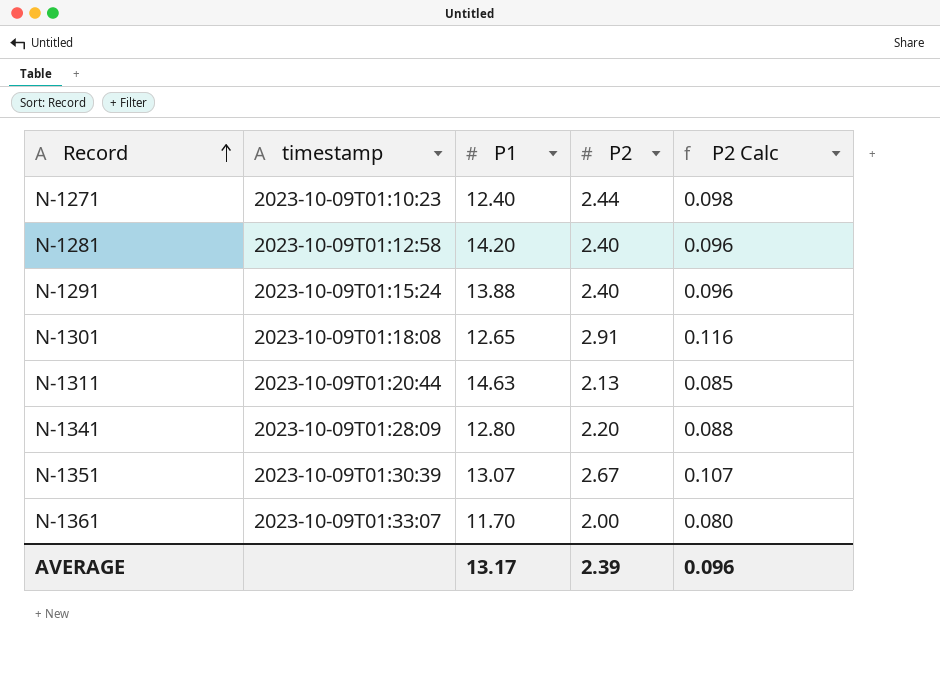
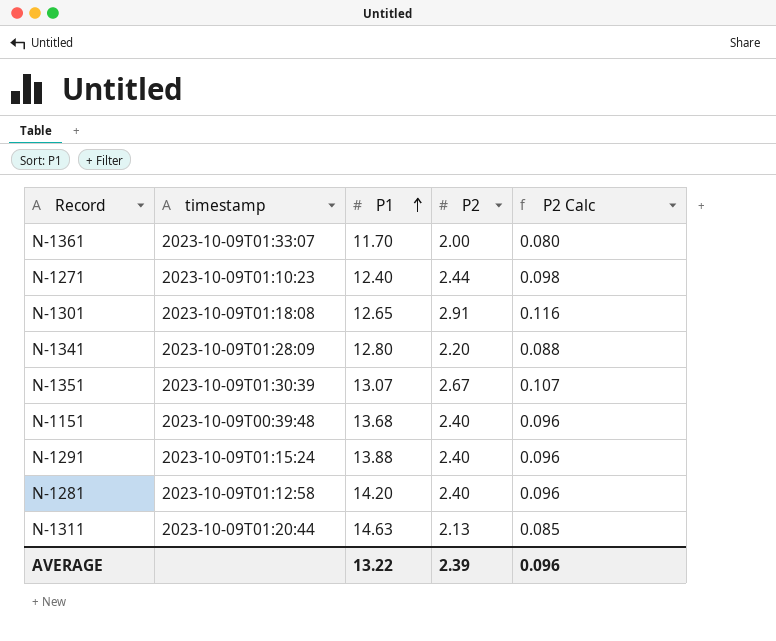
row order: Record ascending -> P1 ascending
row N-1151: none -> 2023-10-09T00:39:48 | 13.68 | 2.40 | 0.096
AVERAGE | P1: 13.17 -> 13.22

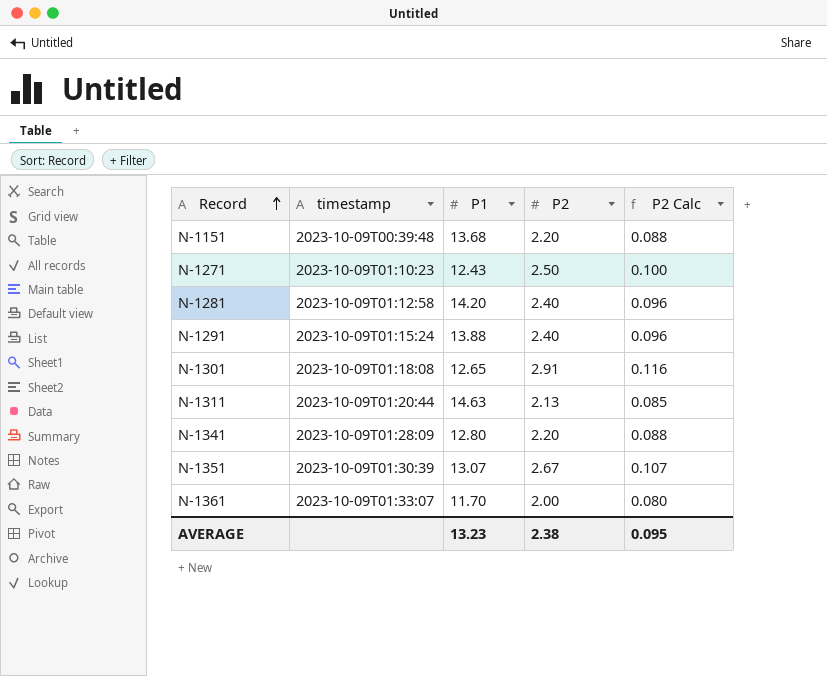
row order: P1 ascending -> Record ascending
N-1151 | P2: 2.40 -> 2.20
N-1151 | P2 Calc: 0.096 -> 0.088
N-1271 | P1: 12.40 -> 12.43
N-1271 | P2: 2.44 -> 2.50
N-1271 | P2 Calc: 0.098 -> 0.100
AVERAGE | P1: 13.22 -> 13.23
AVERAGE | P2: 2.39 -> 2.38
AVERAGE | P2 Calc: 0.096 -> 0.095

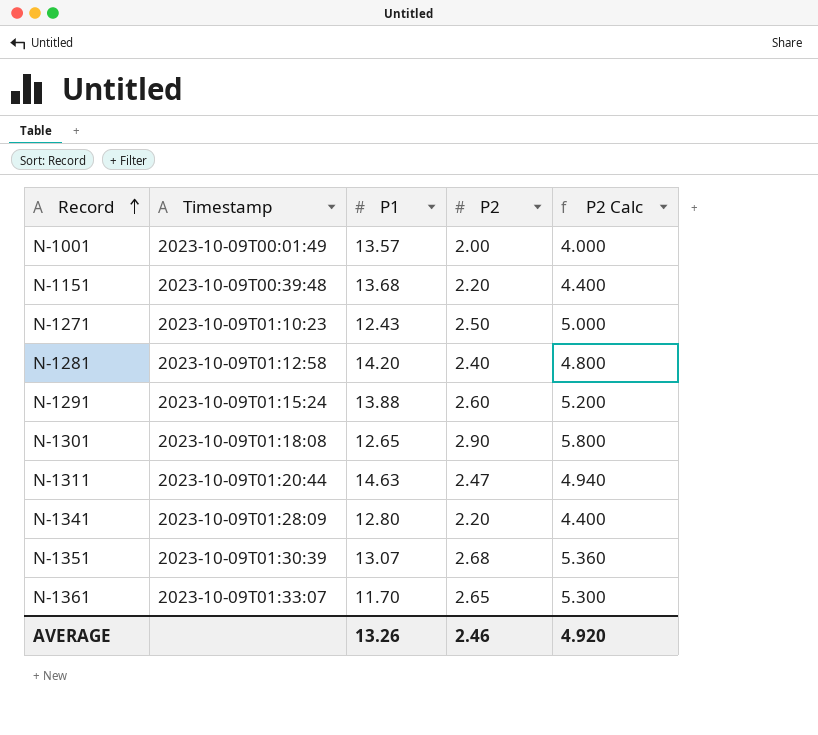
column name: timestamp -> Timestamp
column P2 Calc | formula: [P2] * 0.04 -> [P2] * 2
row N-1001: none -> 2023-10-09T00:01:49 | 13.57 | 2.00 | 4.000
N-1291 | P2: 2.40 -> 2.60
N-1301 | P2: 2.91 -> 2.90
N-1311 | P2: 2.13 -> 2.47
N-1351 | P2: 2.67 -> 2.68
N-1361 | P2: 2.00 -> 2.65
AVERAGE | P1: 13.23 -> 13.26
AVERAGE | P2: 2.38 -> 2.46
AVERAGE | P2 Calc: 0.095 -> 4.920

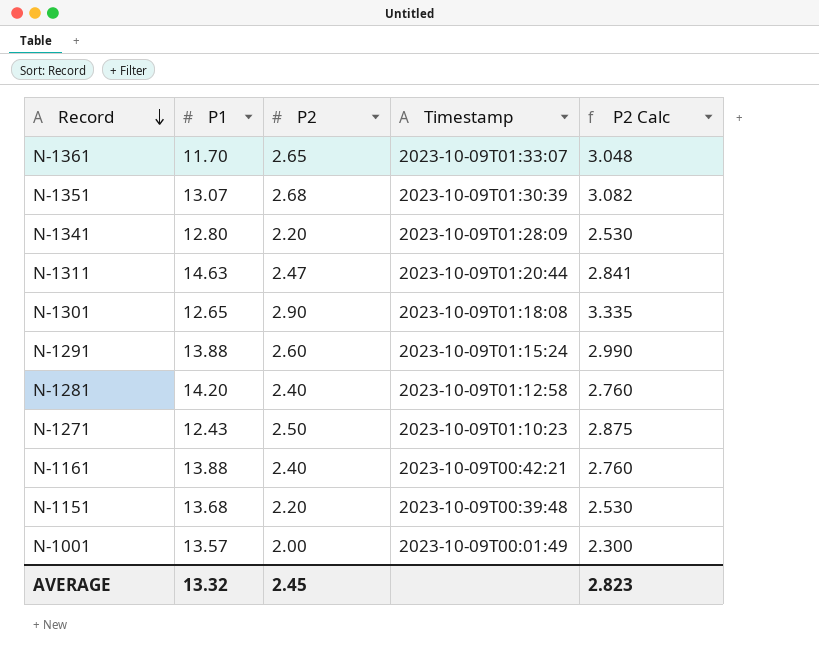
row order: Record ascending -> Record descending
column Timestamp | position: 2 -> 4
column P2 Calc | formula: [P2] * 2 -> [P2] * 1.15
row N-1161: none -> 13.88 | 2.40 | 2023-10-09T00:42:21 | 2.760
AVERAGE | P1: 13.26 -> 13.32
AVERAGE | P2: 2.46 -> 2.45
AVERAGE | P2 Calc: 4.920 -> 2.823

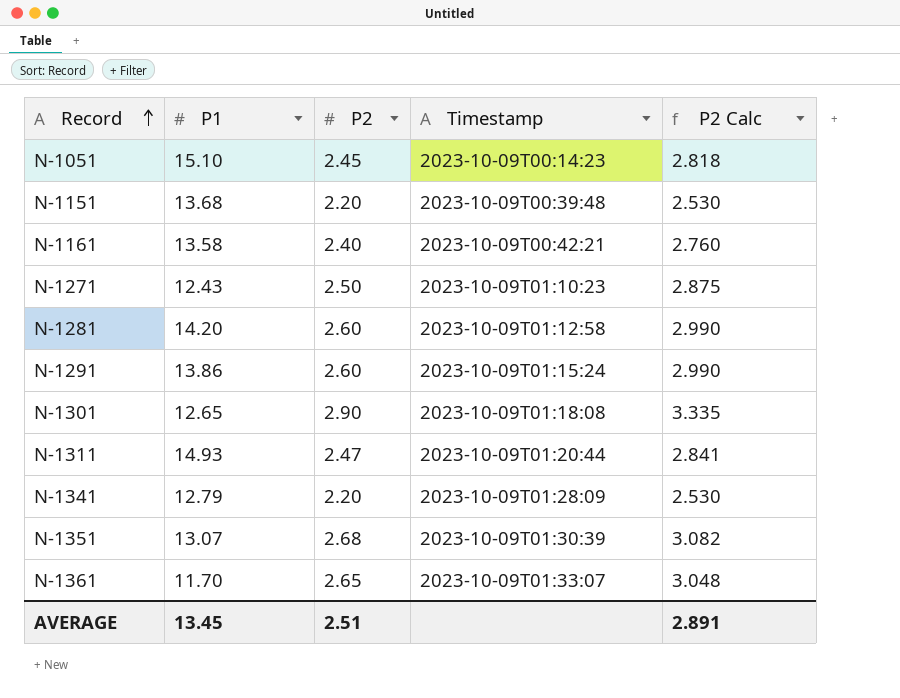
row order: Record descending -> Record ascending
row N-1001: 13.57 | 2.00 | 2023-10-09T00:01:49 | 2.300 -> none
row N-1051: none -> 15.10 | 2.45 | 2023-10-09T00:14:23 | 2.818
N-1161 | P1: 13.88 -> 13.58
N-1281 | P2: 2.40 -> 2.60
N-1281 | P2 Calc: 2.760 -> 2.990
N-1291 | P1: 13.88 -> 13.86
N-1311 | P1: 14.63 -> 14.93
N-1341 | P1: 12.80 -> 12.79
AVERAGE | P1: 13.32 -> 13.45
AVERAGE | P2: 2.45 -> 2.51
AVERAGE | P2 Calc: 2.823 -> 2.891

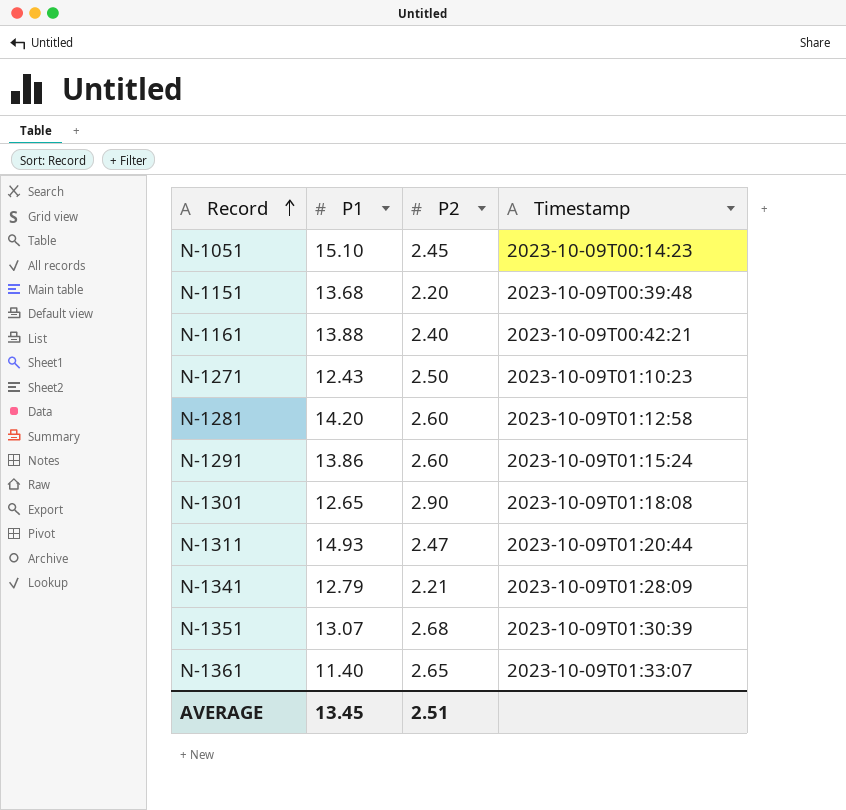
column P2 Calc | formula: [P2] * 1.15 -> none
N-1161 | P1: 13.58 -> 13.88
N-1341 | P2: 2.20 -> 2.21
N-1361 | P1: 11.70 -> 11.40

